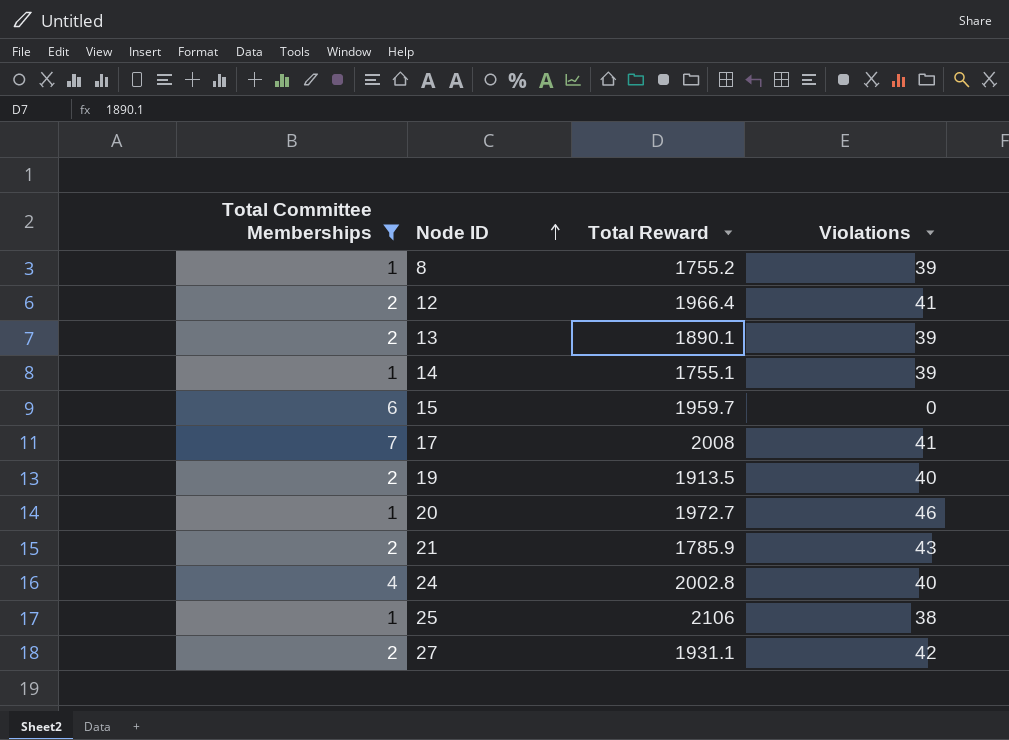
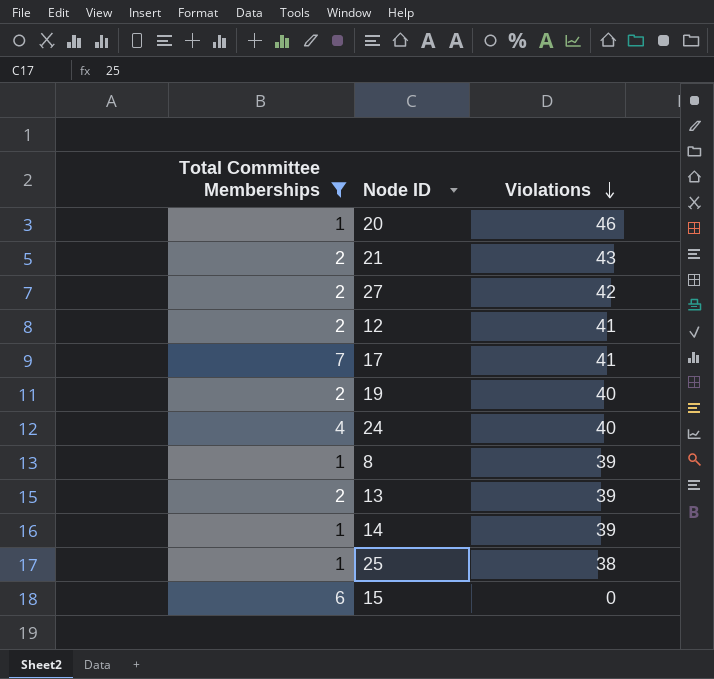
row order: Node ID ascending -> Violations descending
column Total Reward | position: 3 -> none

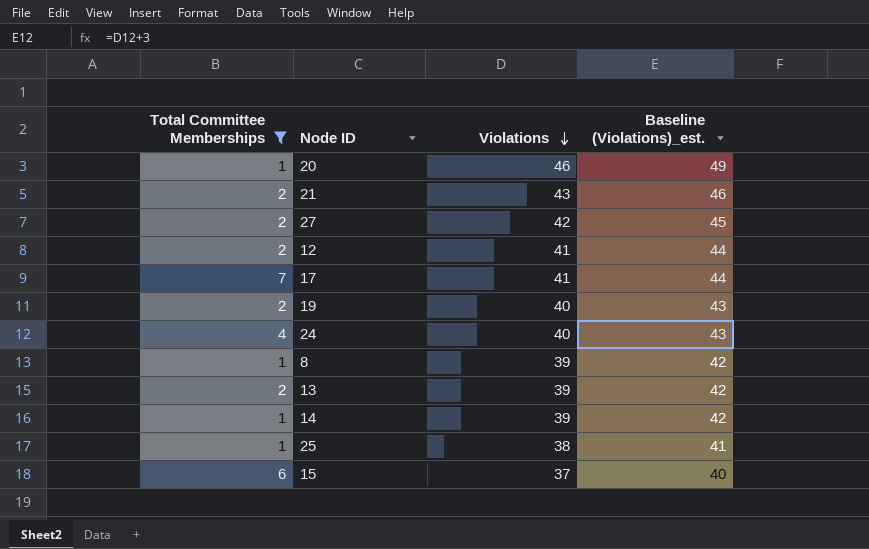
column Baseline (Violations)_est. | formula: none -> [Violations] + 3
15 | Violations: 0 -> 37

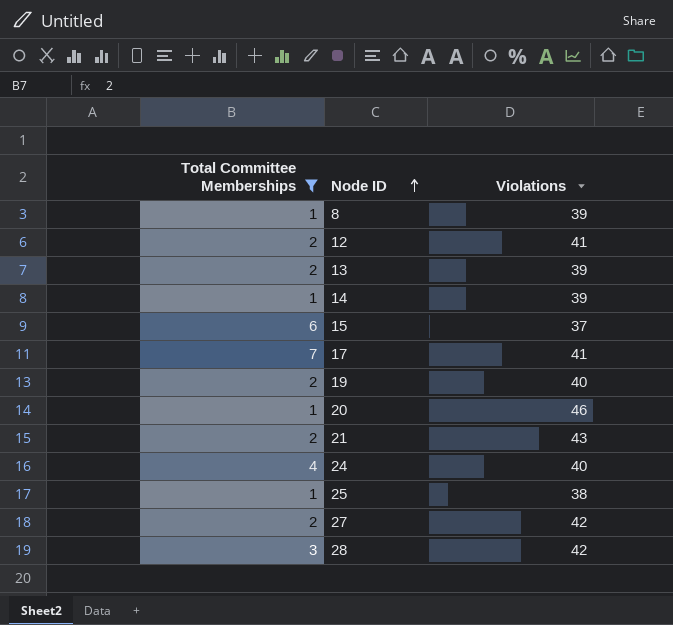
row order: Violations descending -> Node ID ascending
column Baseline (Violations)_est. | formula: [Violations] + 3 -> none
row 28: none -> 3 | 42

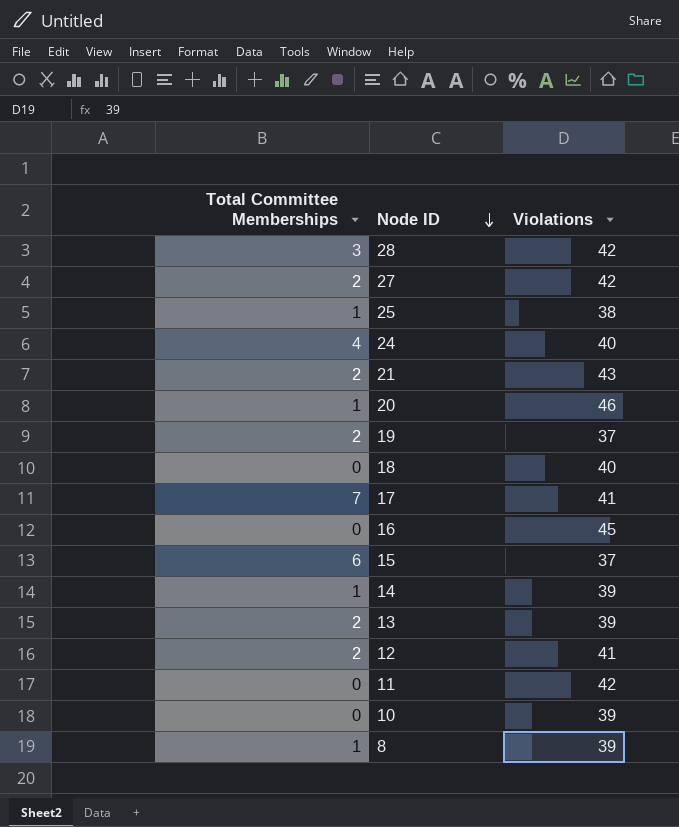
filter: Total Committee Memberships != 0 -> none
row order: Node ID ascending -> Node ID descending
19 | Violations: 40 -> 37

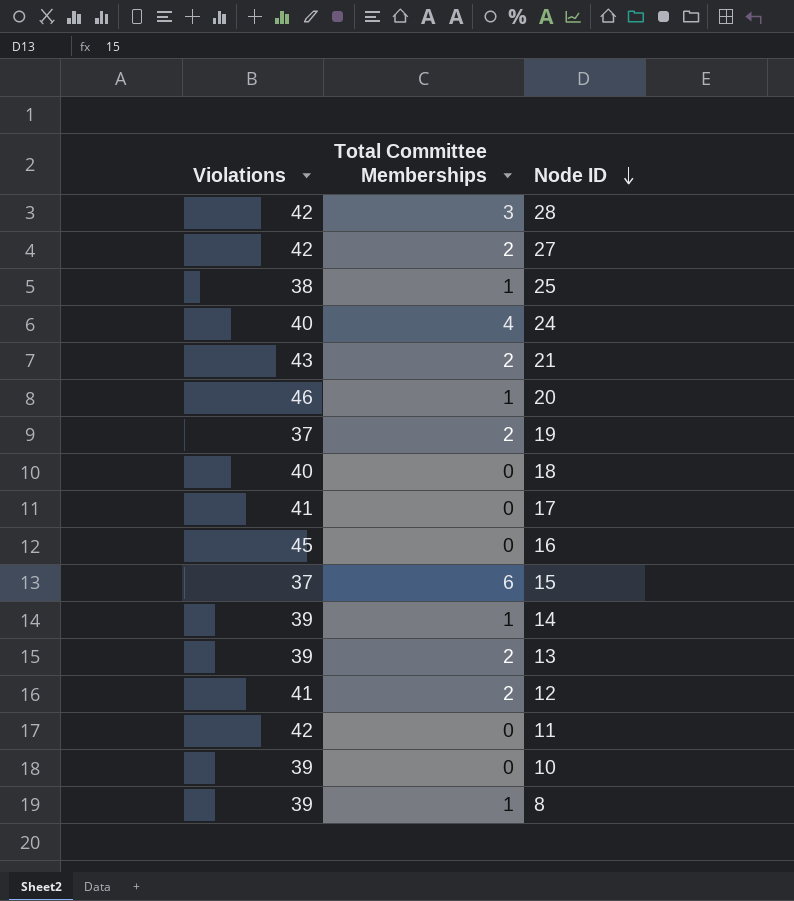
column Violations | position: 3 -> 1
17 | Total Committee Memberships: 7 -> 0

